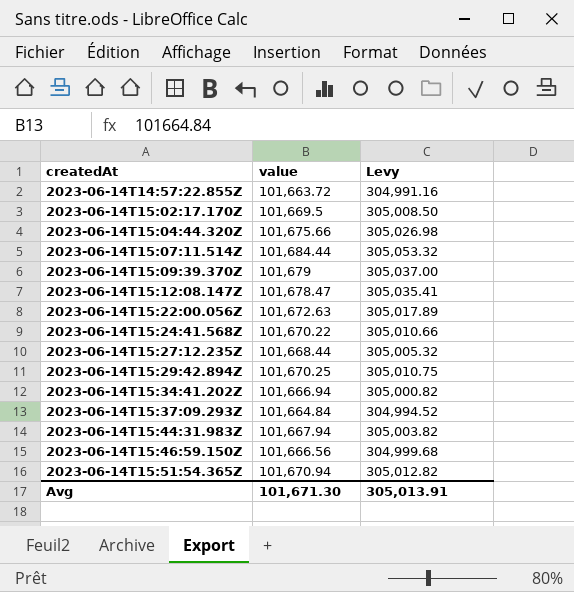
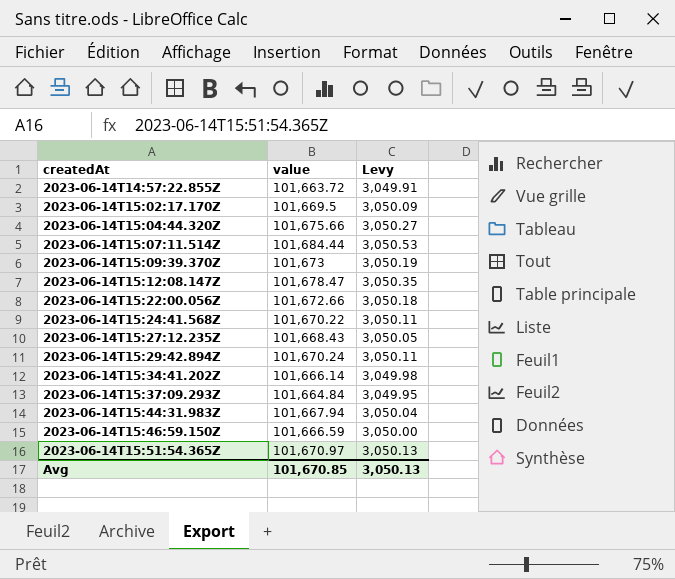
column Levy | formula: [value] * 3 -> [value] * 0.03
2023-06-14T15:09:39.370Z | value: 101,679 -> 101,673
2023-06-14T15:22:00.056Z | value: 101,672.63 -> 101,672.66
2023-06-14T15:27:12.235Z | value: 101,668.44 -> 101,668.43
2023-06-14T15:29:42.894Z | value: 101,670.25 -> 101,670.24
2023-06-14T15:34:41.202Z | value: 101,666.94 -> 101,666.14
2023-06-14T15:46:59.150Z | value: 101,666.56 -> 101,666.59
2023-06-14T15:51:54.365Z | value: 101,670.94 -> 101,670.97
Avg | value: 101,671.30 -> 101,670.85
Avg | Levy: 305,013.91 -> 3,050.13

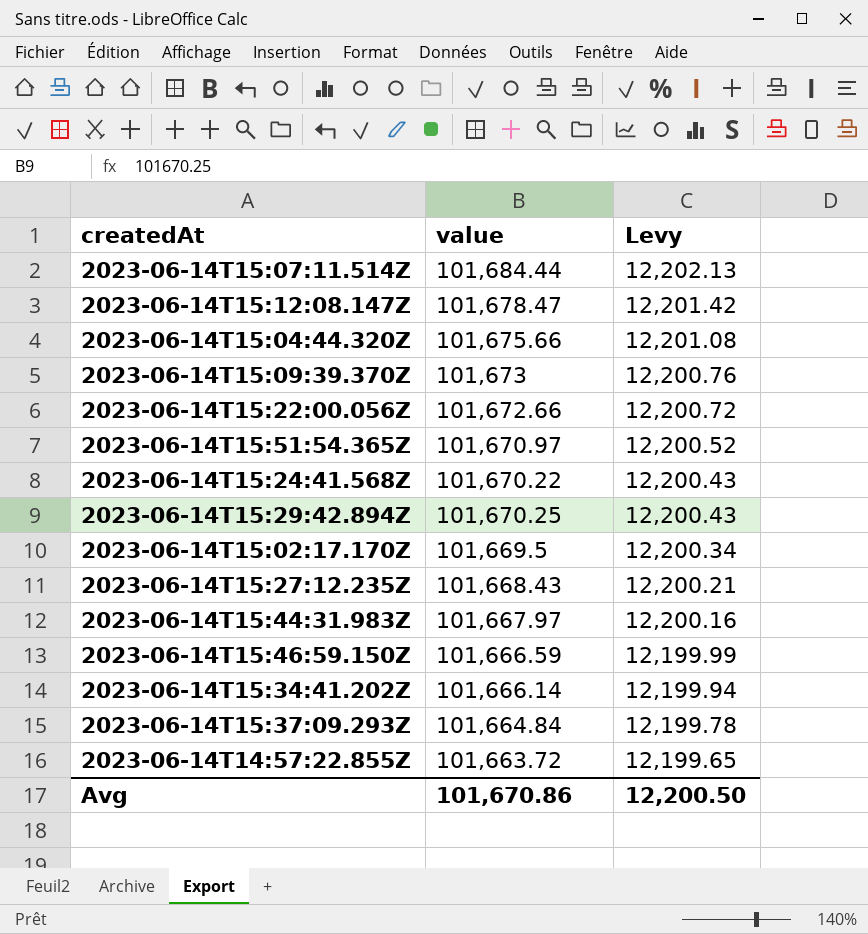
row order: createdAt ascending -> Levy descending
column Levy | formula: [value] * 0.03 -> [value] * 0.12
2023-06-14T15:29:42.894Z | value: 101,670.24 -> 101,670.25
2023-06-14T15:44:31.983Z | value: 101,667.94 -> 101,667.97
Avg | value: 101,670.85 -> 101,670.86
Avg | Levy: 3,050.13 -> 12,200.50

